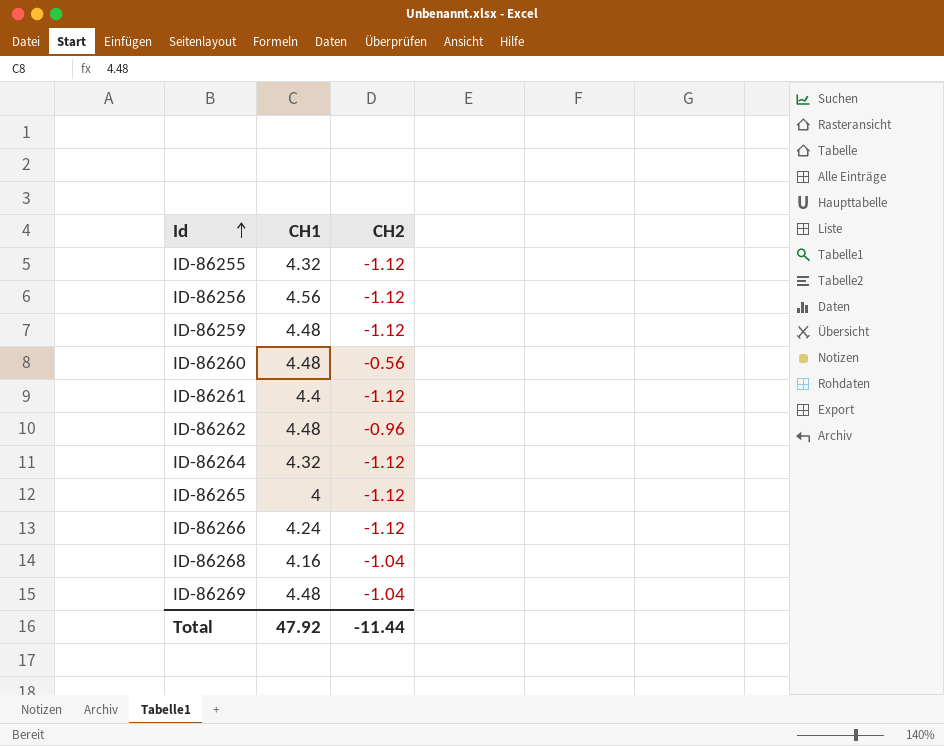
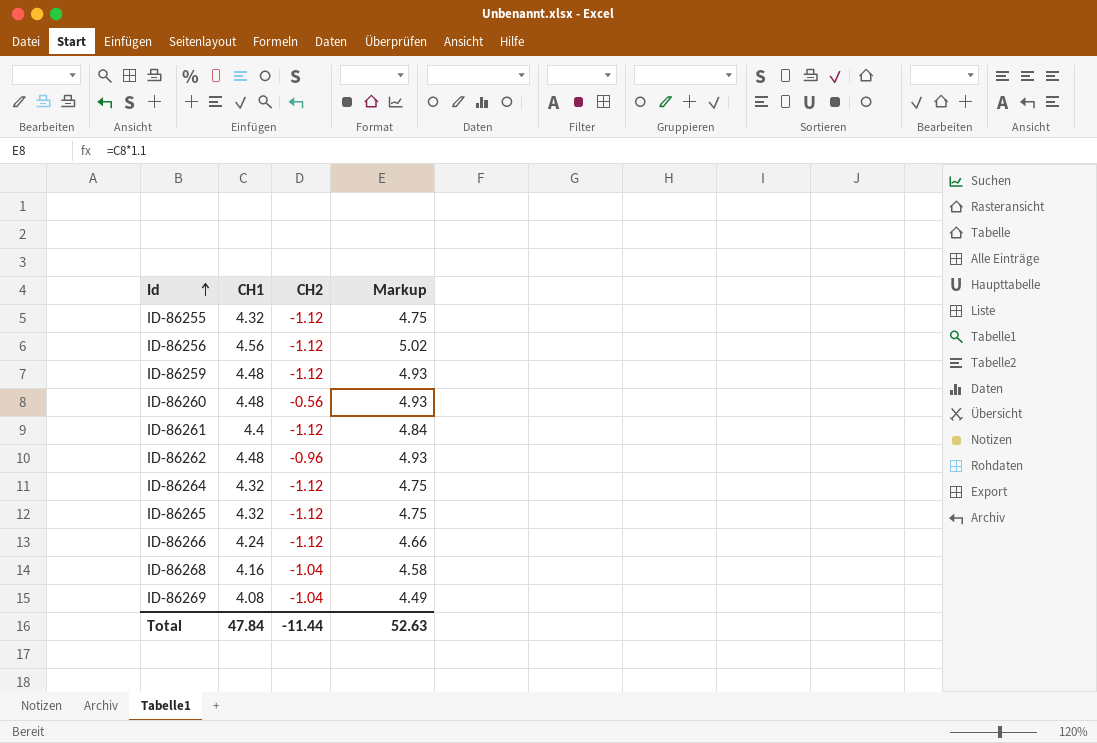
column Markup | formula: none -> [CH1] * 1.1
ID-86265 | CH1: 4 -> 4.32
ID-86269 | CH1: 4.48 -> 4.08
Total | CH1: 47.92 -> 47.84

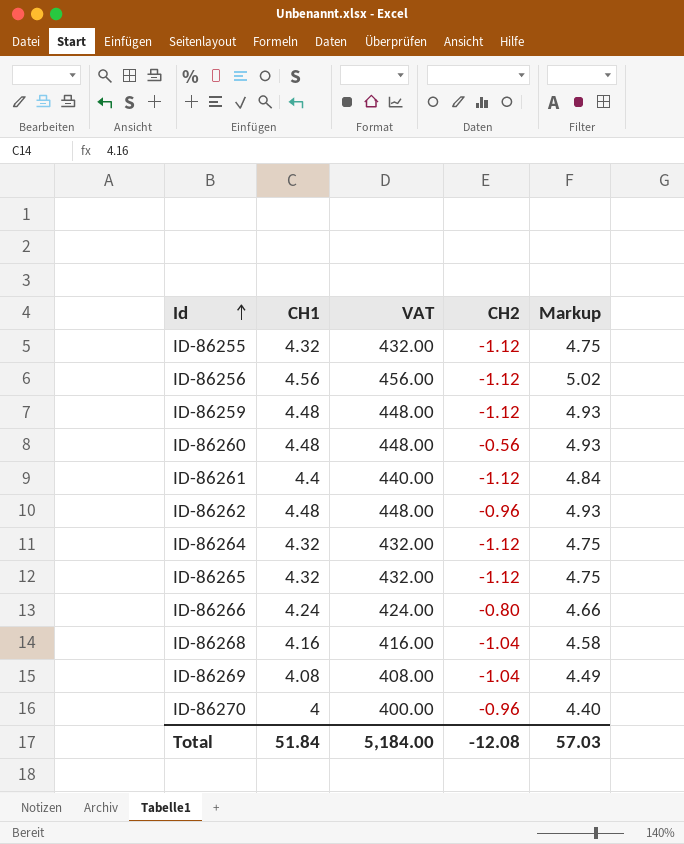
column VAT | formula: none -> [CH1] * 100
ID-86266 | CH2: -1.12 -> -0.80
row ID-86270: none -> 4 | 400.00 | -0.96 | 4.40
Total | CH1: 47.84 -> 51.84
Total | CH2: -11.44 -> -12.08
Total | Markup: 52.63 -> 57.03

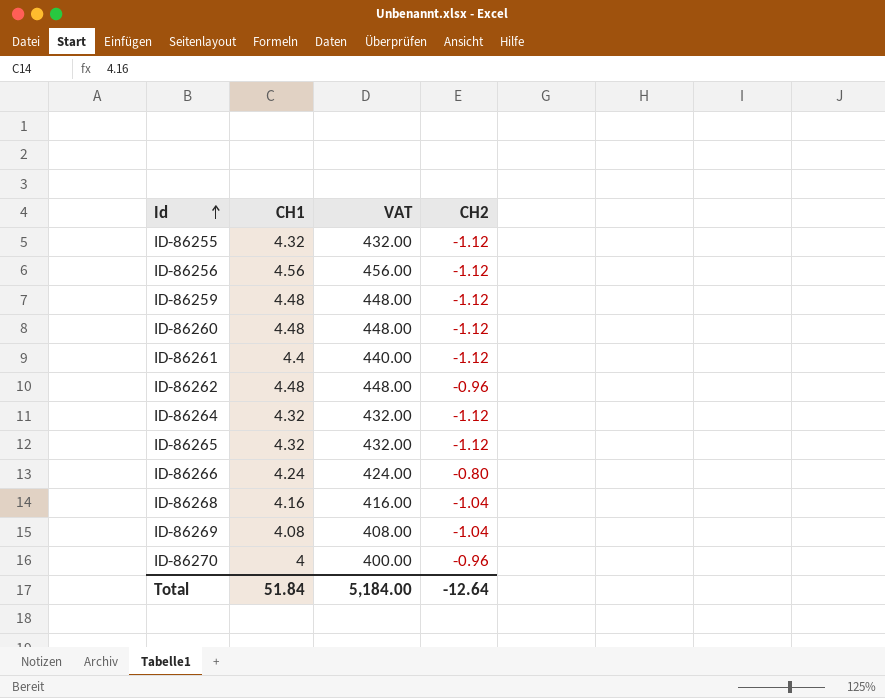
column Markup | formula: [CH1] * 1.1 -> none
ID-86260 | CH2: -0.56 -> -1.12
Total | CH2: -12.08 -> -12.64

